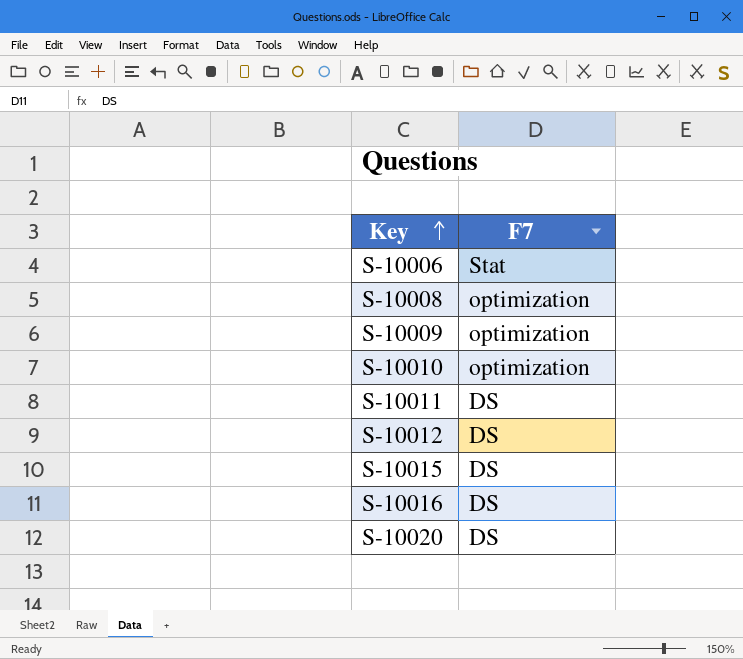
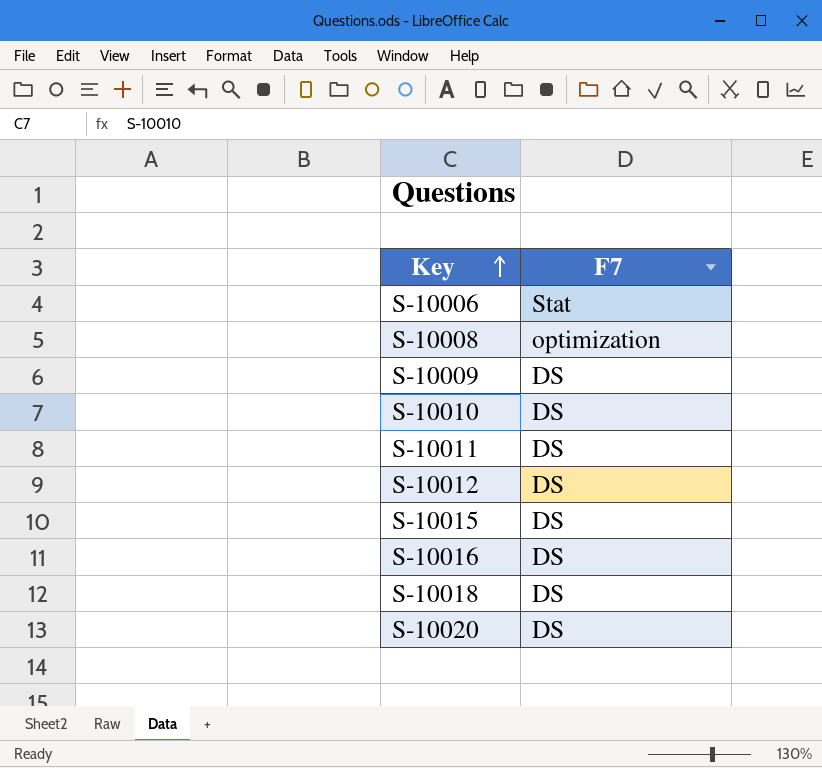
S-10009 | F7: optimization -> DS
S-10010 | F7: optimization -> DS
row S-10018: none -> DS

